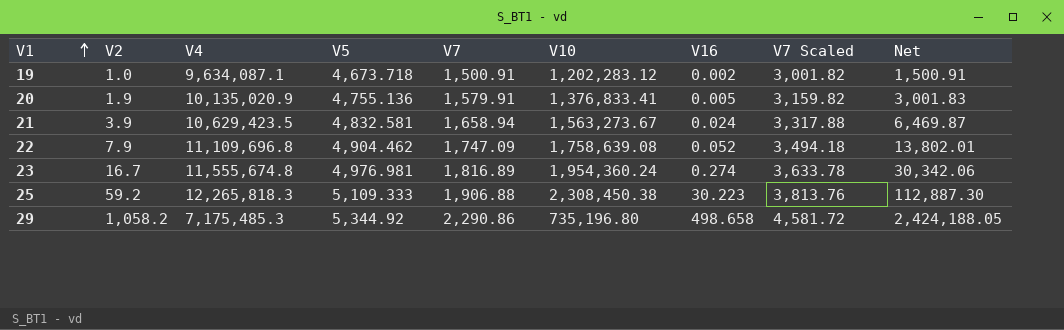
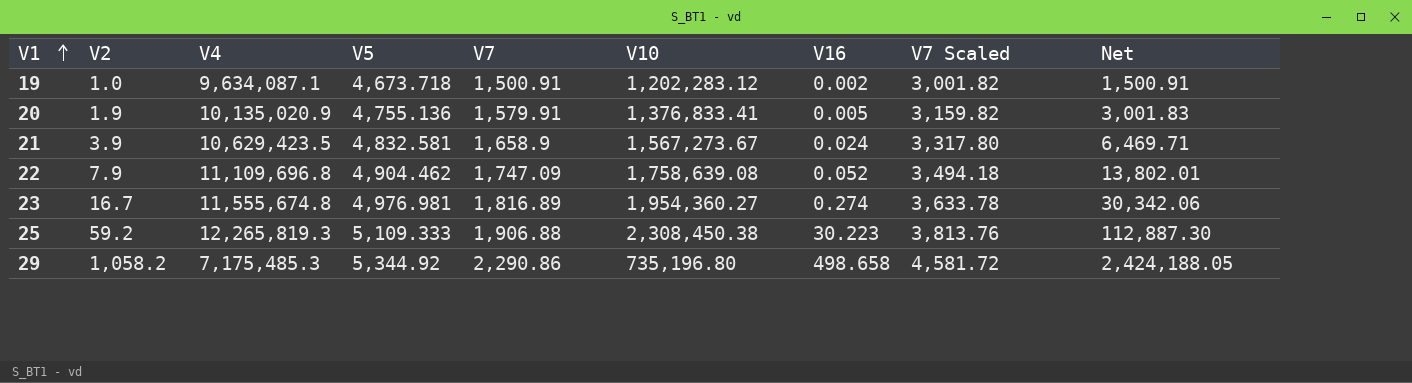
21 | V7: 1,658.94 -> 1,658.9
21 | V10: 1,563,273.67 -> 1,567,273.67
21 | V7 Scaled: 3,317.88 -> 3,317.80
21 | Net: 6,469.87 -> 6,469.71
23 | V10: 1,954,360.24 -> 1,954,360.27
25 | V4: 12,265,818.3 -> 12,265,819.3

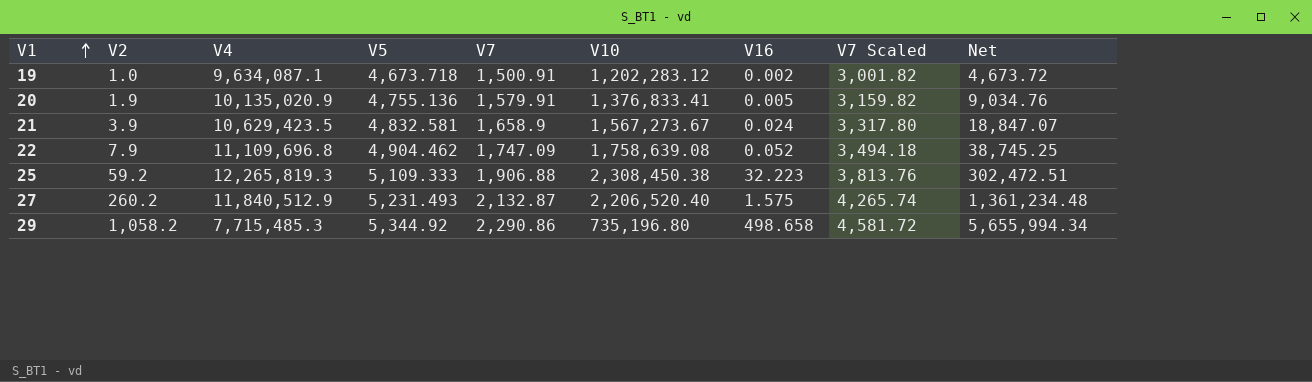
column Net | formula: [V2] * [V7] -> [V2] * [V5]
row 23: 16.7 | 11,555,674.8 | 4,976.981 | 1,816.89 | 1,954,360.27 | 0.274 | 3,633.78 | 30,342.06 -> none
25 | V16: 30.223 -> 32.223
row 27: none -> 260.2 | 11,840,512.9 | 5,231.493 | 2,132.87 | 2,206,520.40 | 1.575 | 4,265.74 | 1,361,234.48
29 | V4: 7,175,485.3 -> 7,715,485.3

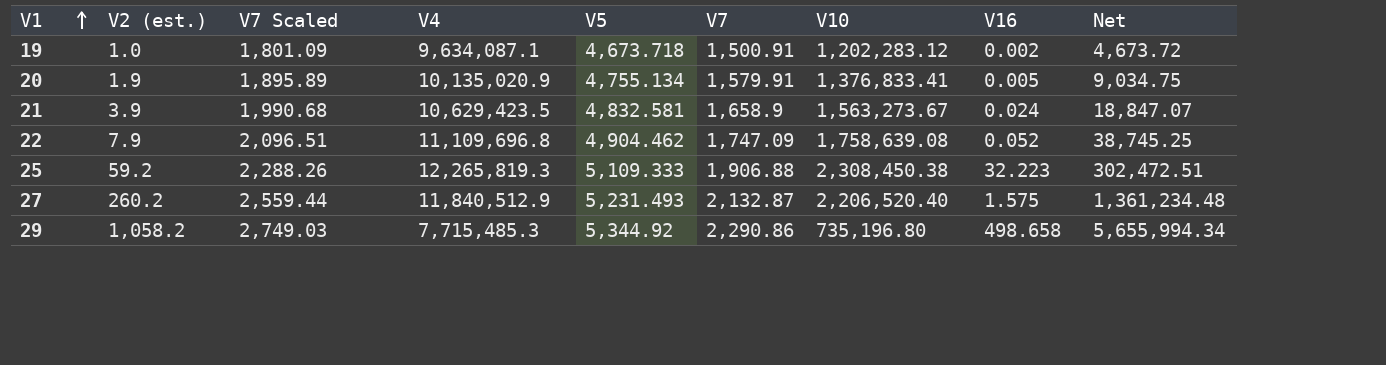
column name: V2 -> V2 (est.)
column V7 Scaled | formula: [V7] * 2 -> [V7] * 1.2
column V7 Scaled | position: 8 -> 3
20 | V5: 4,755.136 -> 4,755.134
20 | Net: 9,034.76 -> 9,034.75
21 | V10: 1,567,273.67 -> 1,563,273.67

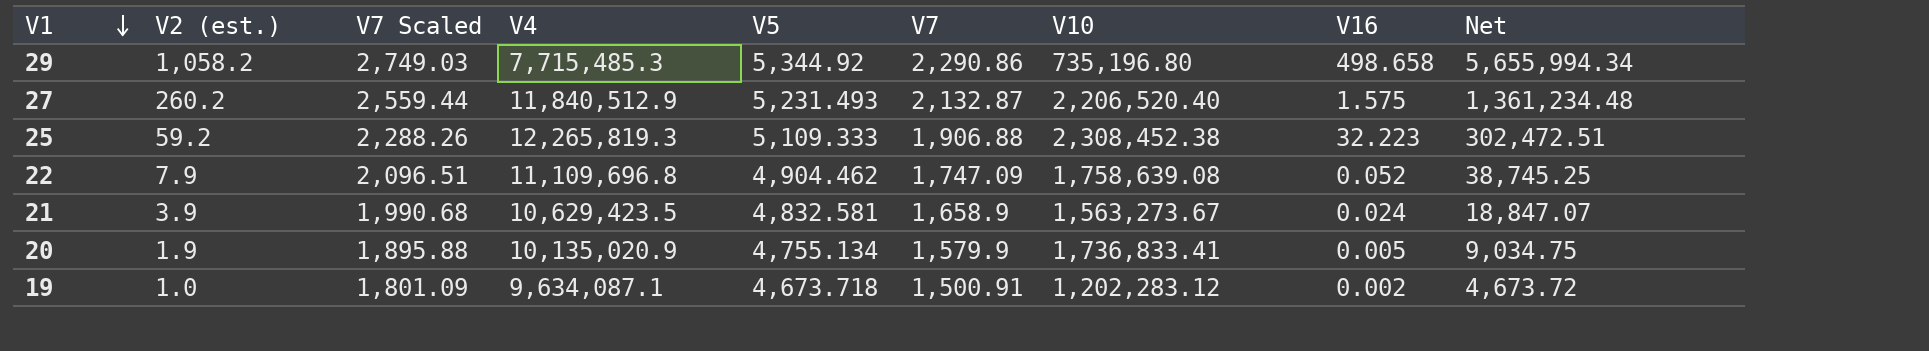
row order: V1 ascending -> V1 descending
25 | V10: 2,308,450.38 -> 2,308,452.38
20 | V7 Scaled: 1,895.89 -> 1,895.88
20 | V7: 1,579.91 -> 1,579.9
20 | V10: 1,376,833.41 -> 1,736,833.41

